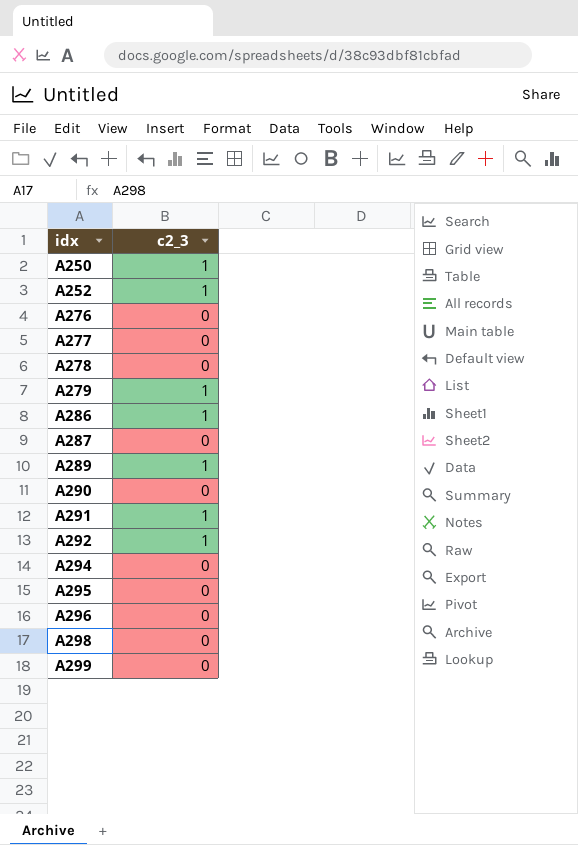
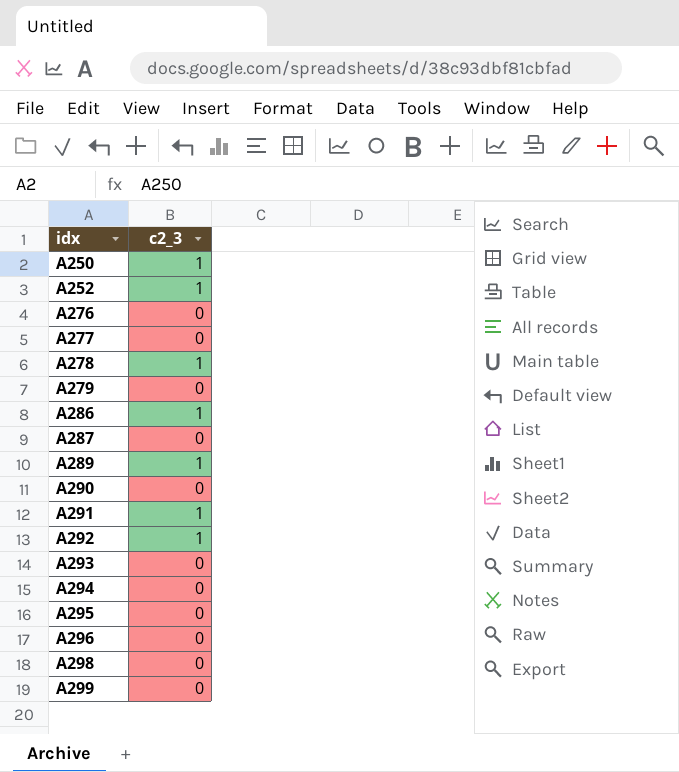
A278 | c2_3: 0 -> 1
A279 | c2_3: 1 -> 0
row A293: none -> 0

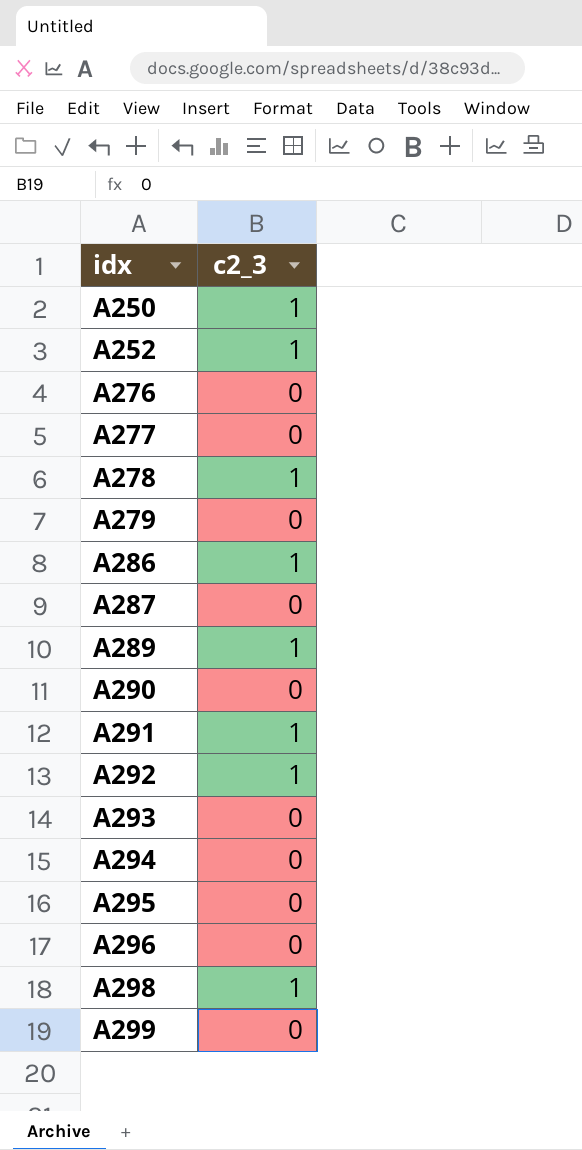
A298 | c2_3: 0 -> 1

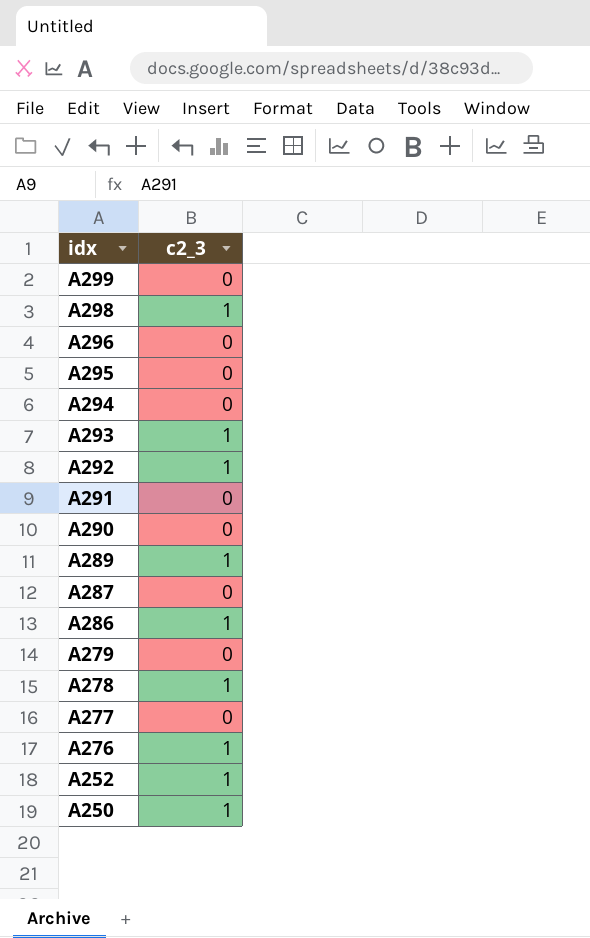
row order: idx ascending -> idx descending
A293 | c2_3: 0 -> 1
A291 | c2_3: 1 -> 0
A276 | c2_3: 0 -> 1

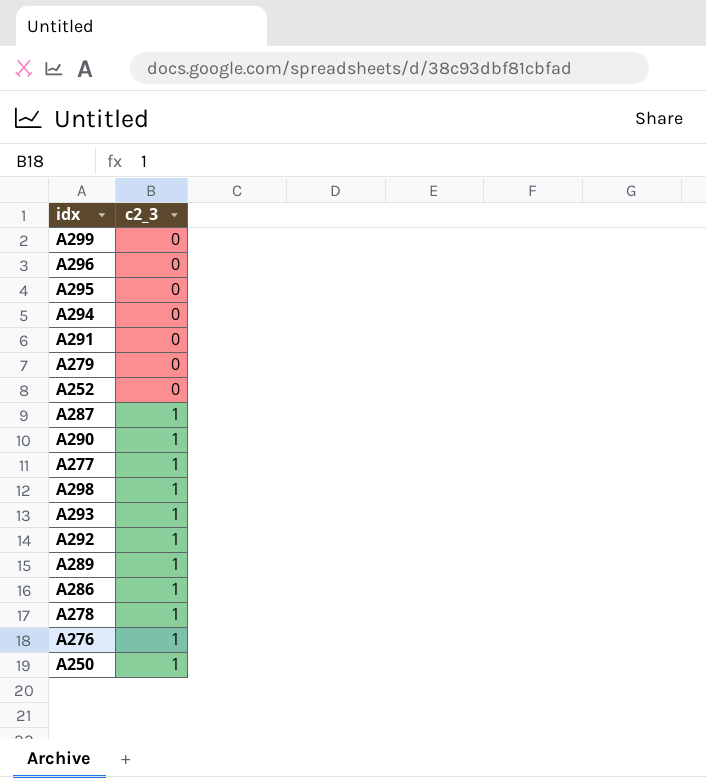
row order: idx descending -> c2_3 ascending
A252 | c2_3: 1 -> 0
A287 | c2_3: 0 -> 1
A290 | c2_3: 0 -> 1
A277 | c2_3: 0 -> 1

